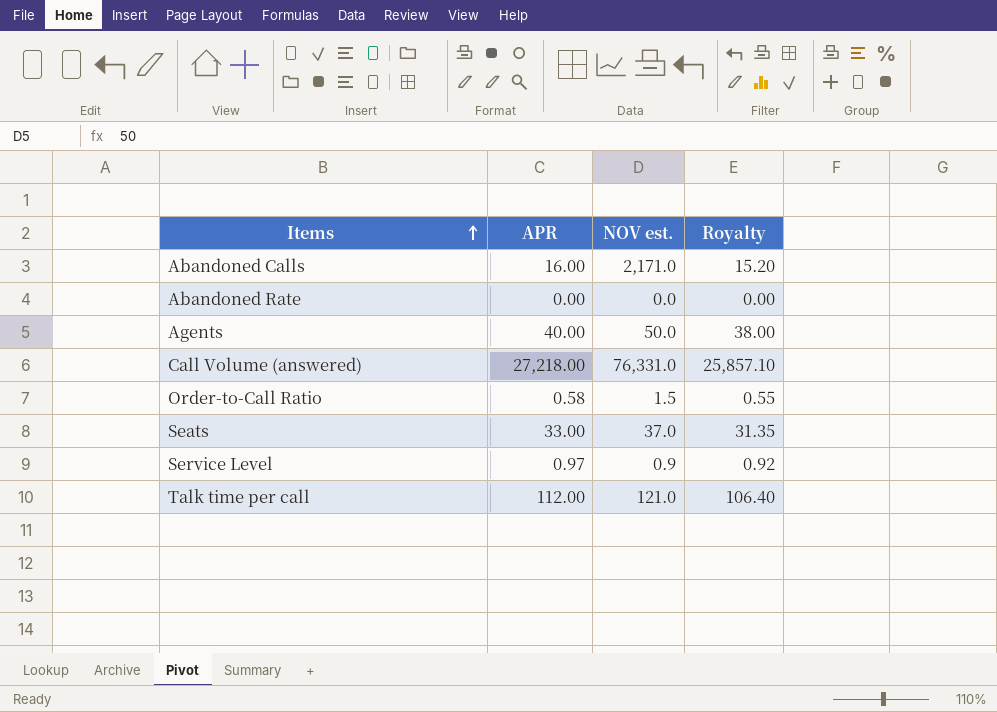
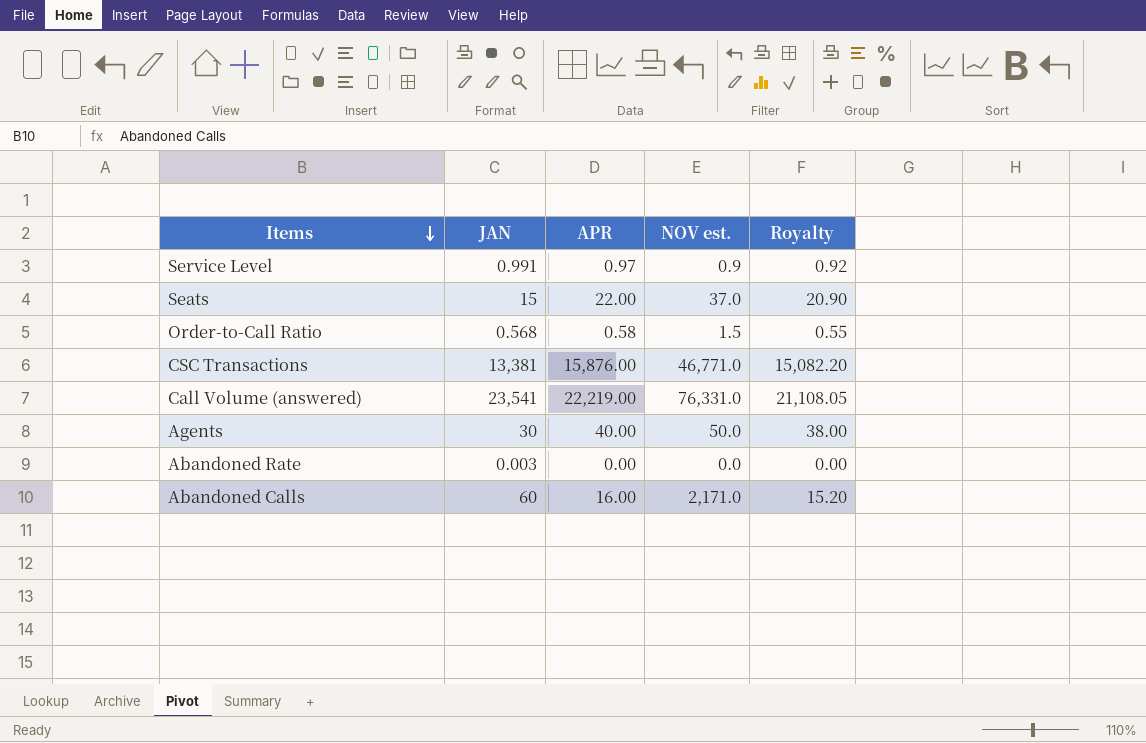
row order: Items ascending -> Items descending
column JAN | position: none -> 2
row Talk time per call: 112.00 | 121.0 | 106.40 -> none
Seats | APR: 33.00 -> 22.00
Seats | Royalty: 31.35 -> 20.90
row CSC Transactions: none -> 13,381 | 15,876.00 | 46,771.0 | 15,082.20
Call Volume (answered) | APR: 27,218.00 -> 22,219.00
Call Volume (answered) | Royalty: 25,857.10 -> 21,108.05

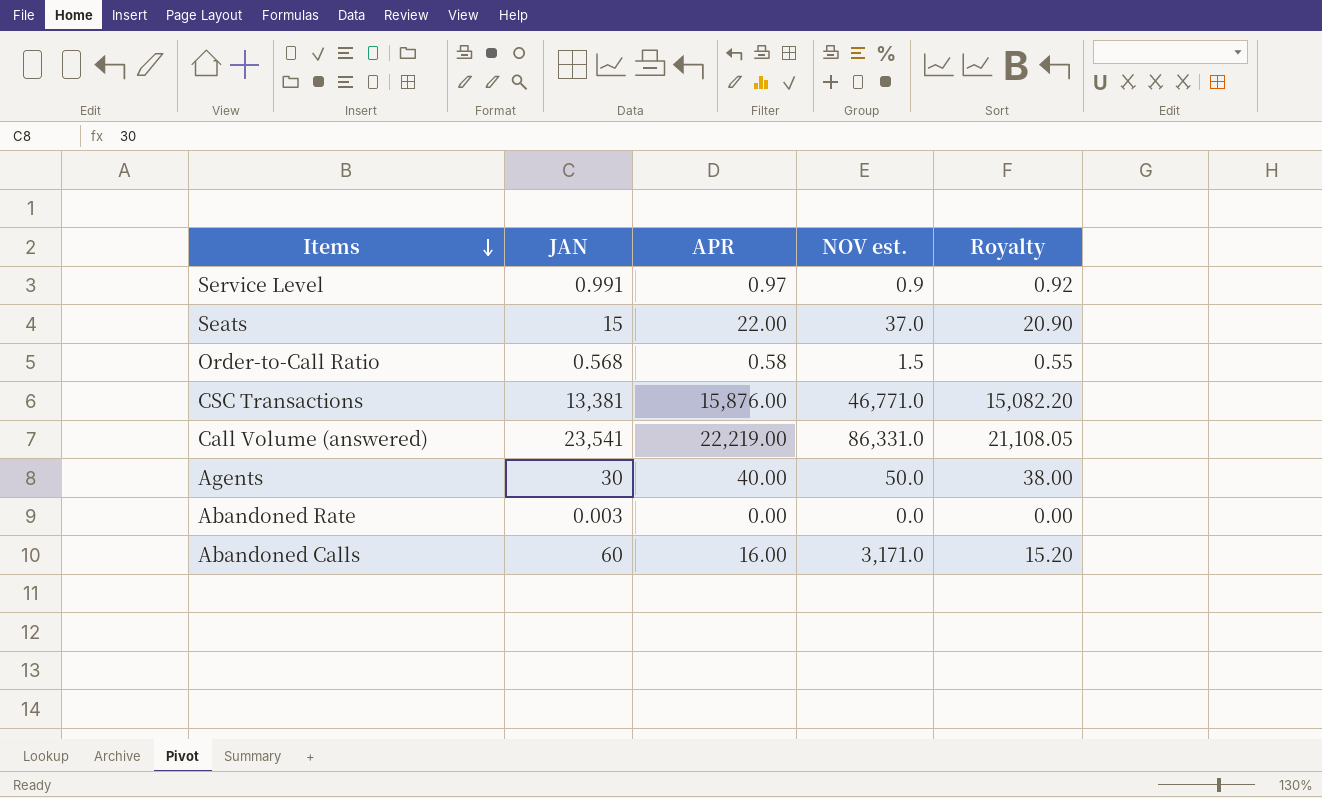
Call Volume (answered) | NOV est.: 76,331.0 -> 86,331.0
Abandoned Calls | NOV est.: 2,171.0 -> 3,171.0

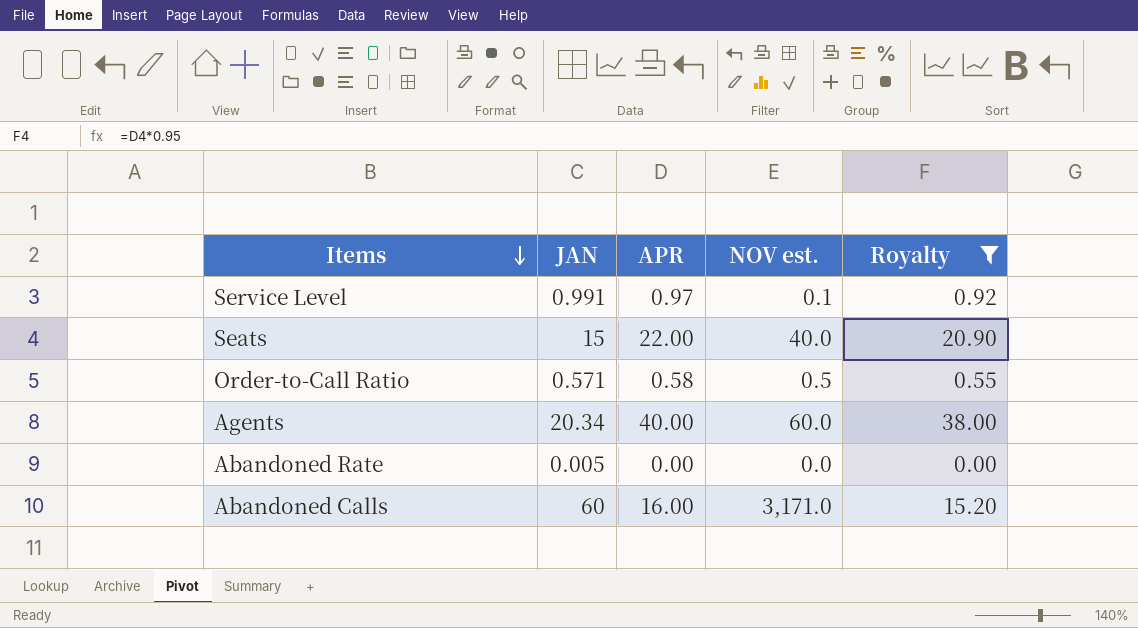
filter: none -> Royalty <= 38.00
Service Level | NOV est.: 0.9 -> 0.1
Seats | NOV est.: 37.0 -> 40.0
Order-to-Call Ratio | JAN: 0.568 -> 0.571
Order-to-Call Ratio | NOV est.: 1.5 -> 0.5
Agents | JAN: 30 -> 20.34
Agents | NOV est.: 50.0 -> 60.0
Abandoned Rate | JAN: 0.003 -> 0.005

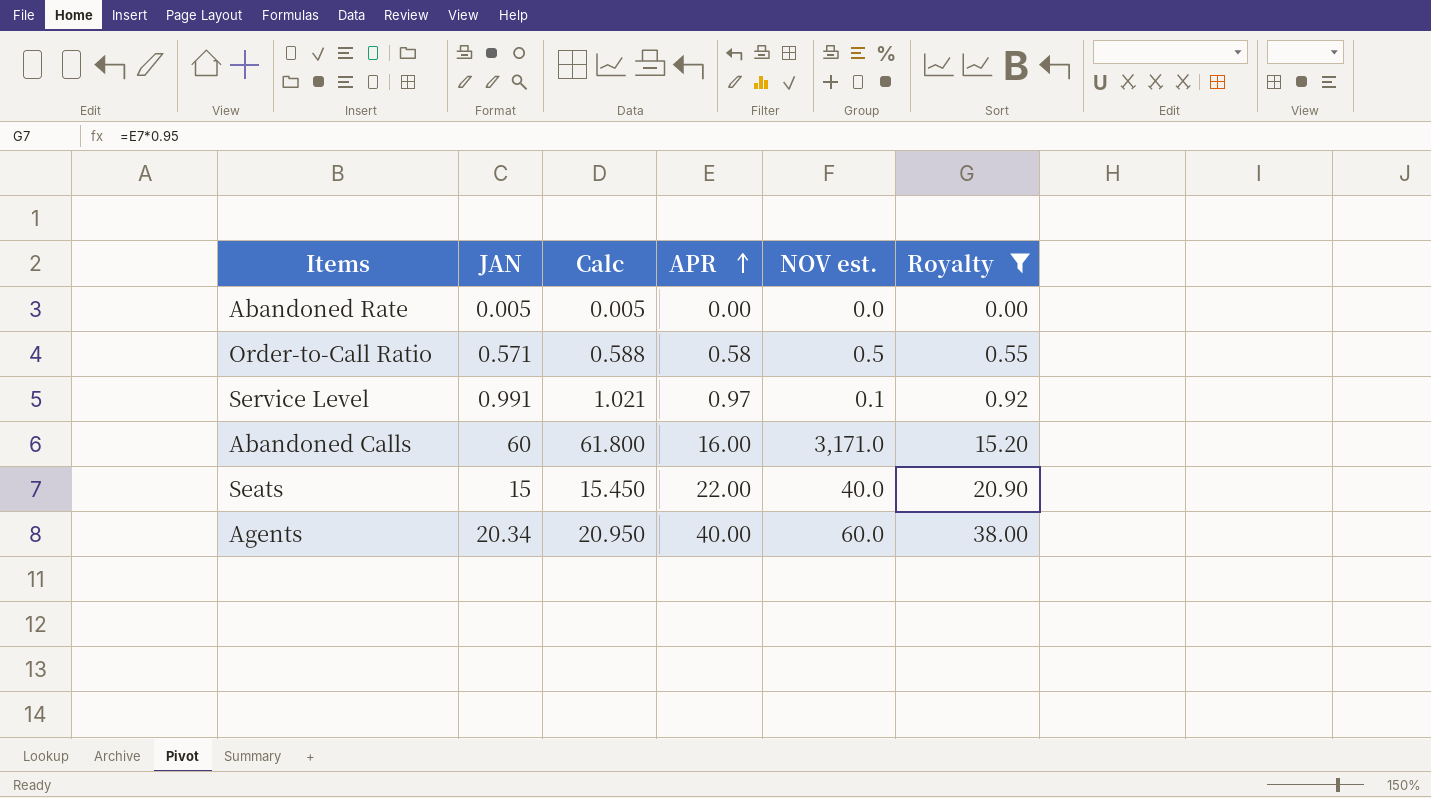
row order: Items descending -> APR ascending
column Calc | formula: none -> [JAN] * 1.03

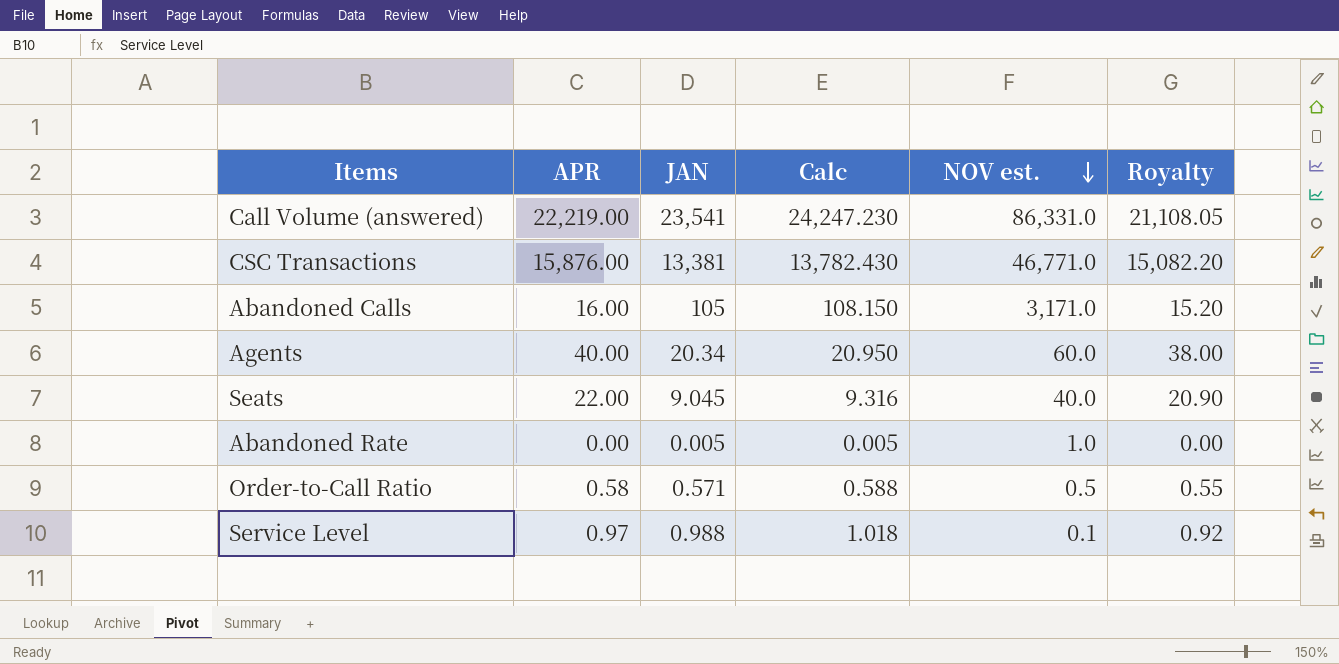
filter: Royalty <= 38.00 -> none
row order: APR ascending -> NOV est. descending
column APR | position: 4 -> 2
Abandoned Calls | JAN: 60 -> 105
Abandoned Calls | Calc: 61.800 -> 108.150
Seats | JAN: 15 -> 9.045
Seats | Calc: 15.450 -> 9.316
Abandoned Rate | NOV est.: 0.0 -> 1.0
Service Level | JAN: 0.991 -> 0.988
Service Level | Calc: 1.021 -> 1.018

